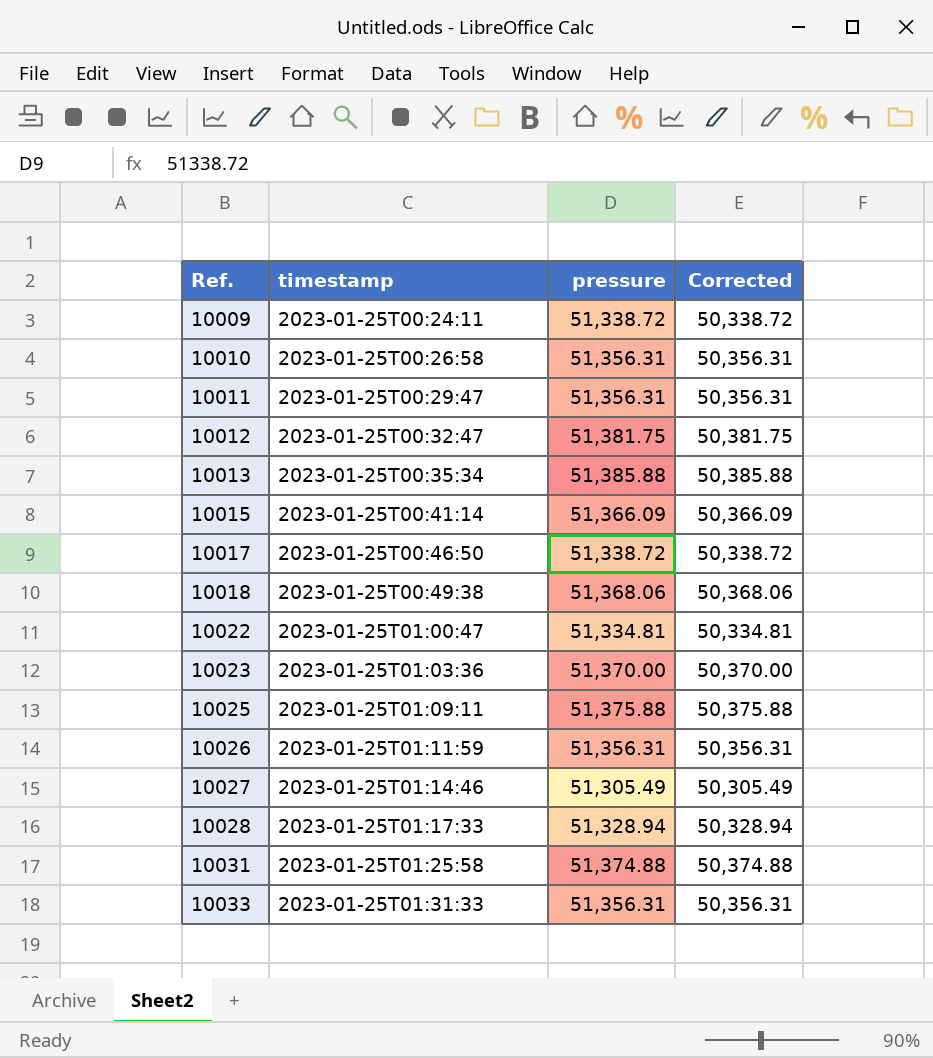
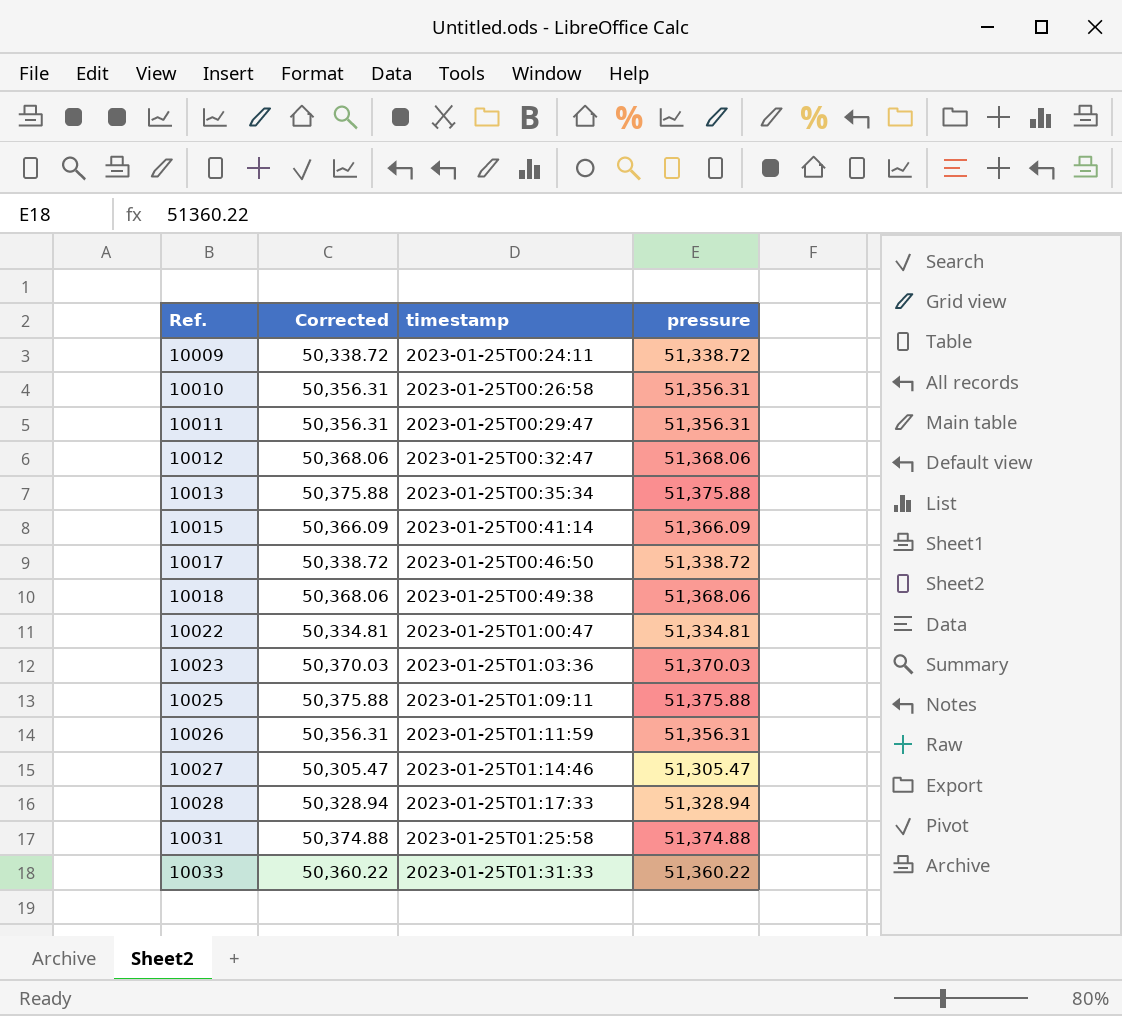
column Corrected | position: 4 -> 2
10012 | Corrected: 50,381.75 -> 50,368.06
10012 | pressure: 51,381.75 -> 51,368.06
10013 | Corrected: 50,385.88 -> 50,375.88
10013 | pressure: 51,385.88 -> 51,375.88
10023 | Corrected: 50,370.00 -> 50,370.03
10023 | pressure: 51,370.00 -> 51,370.03
10027 | Corrected: 50,305.49 -> 50,305.47
10027 | pressure: 51,305.49 -> 51,305.47
10033 | Corrected: 50,356.31 -> 50,360.22
10033 | pressure: 51,356.31 -> 51,360.22

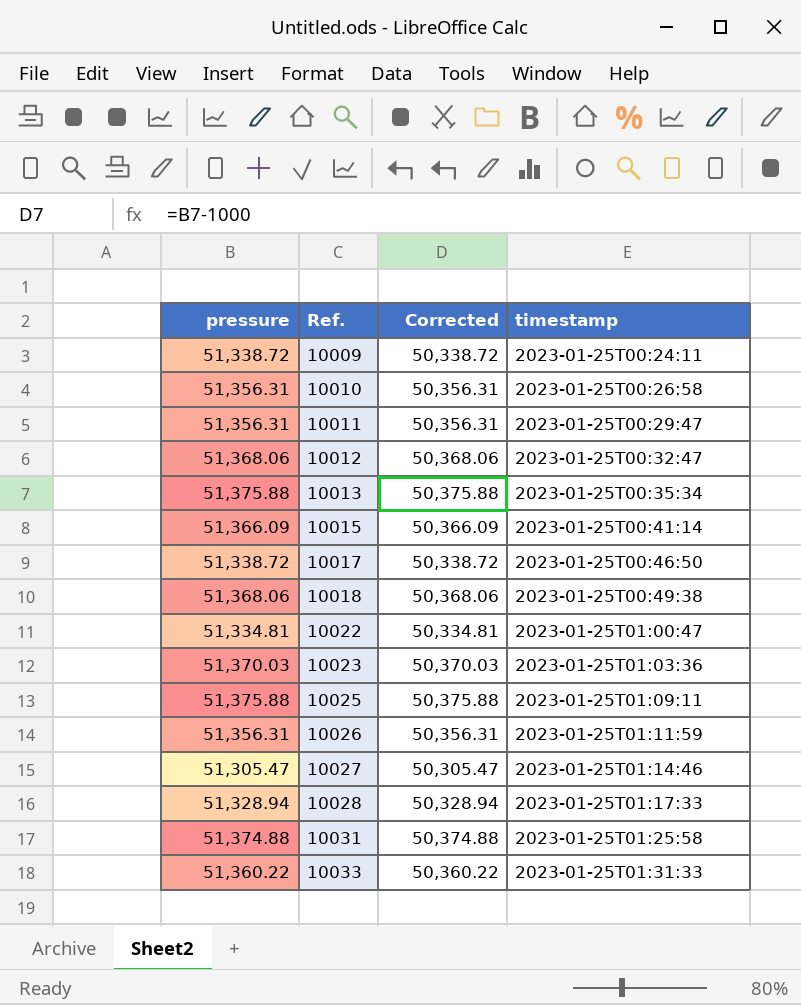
column pressure | position: 4 -> 1

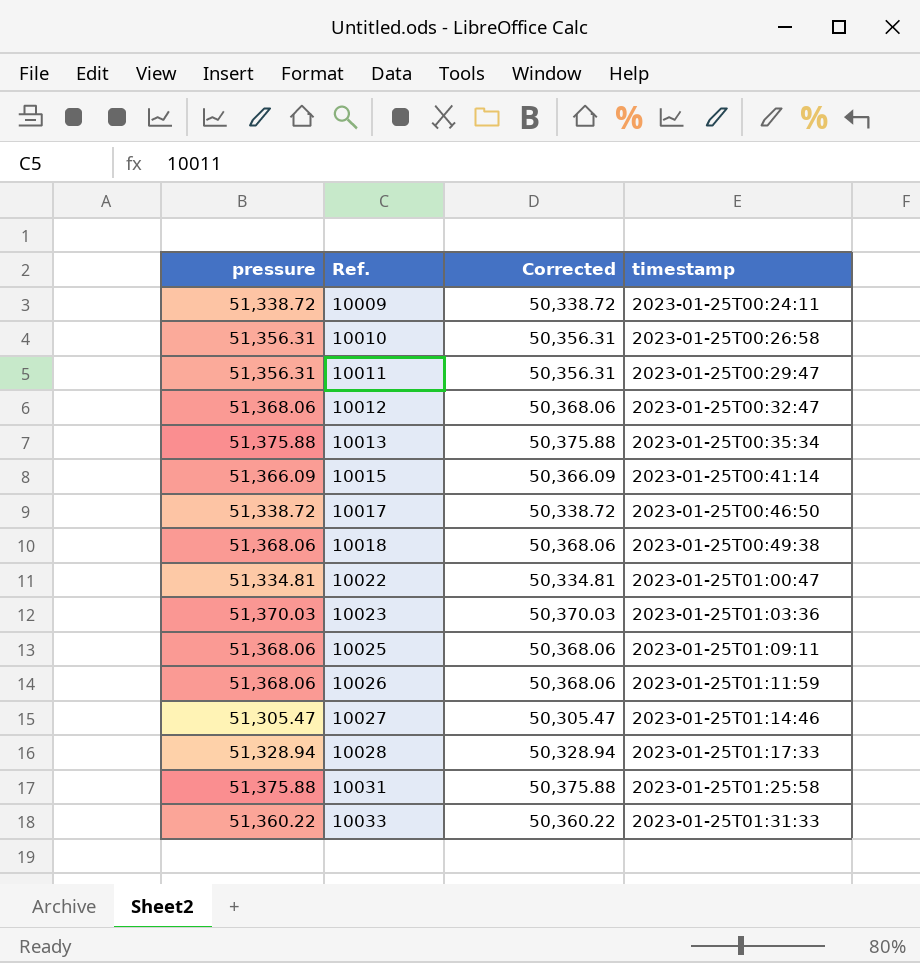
10025 | pressure: 51,375.88 -> 51,368.06
10025 | Corrected: 50,375.88 -> 50,368.06
10026 | pressure: 51,356.31 -> 51,368.06
10026 | Corrected: 50,356.31 -> 50,368.06
10031 | pressure: 51,374.88 -> 51,375.88
10031 | Corrected: 50,374.88 -> 50,375.88

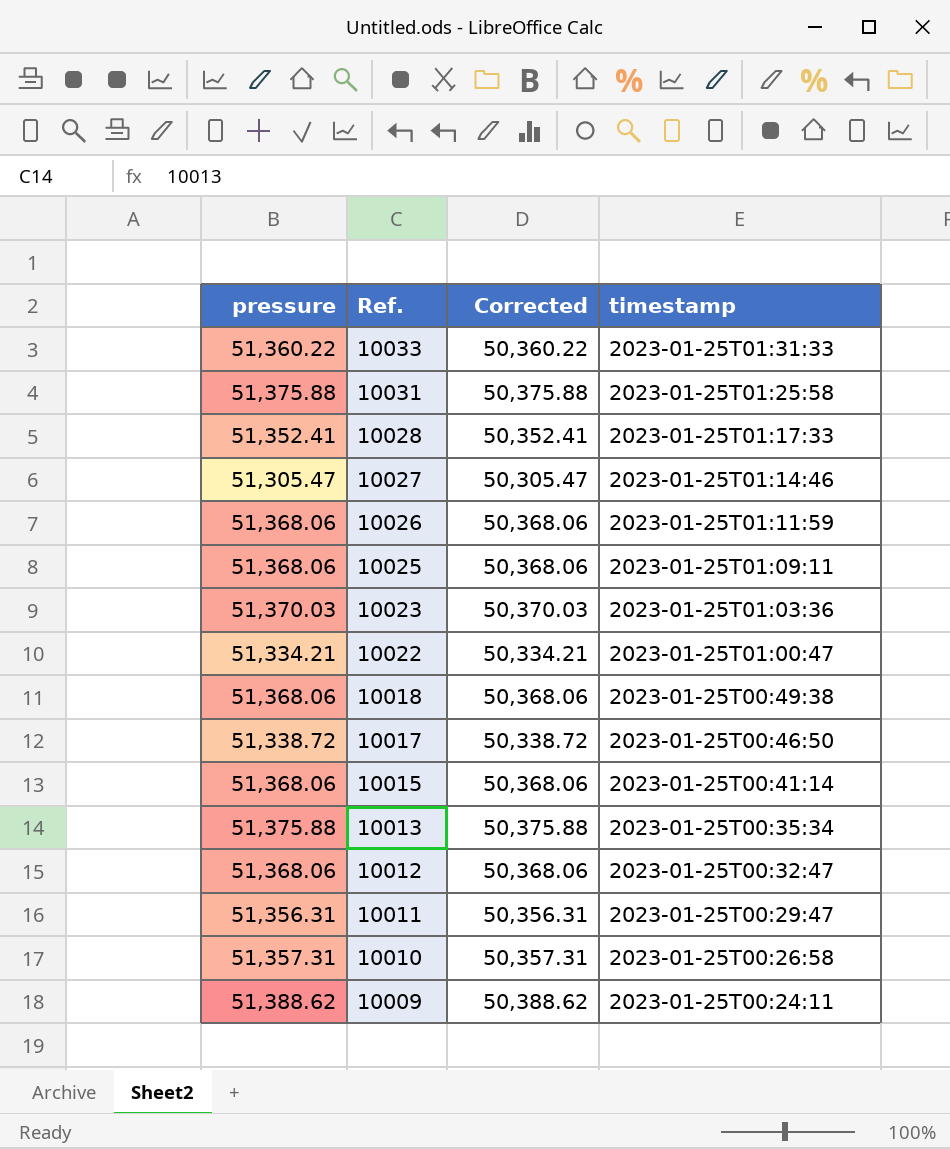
row order: Ref. ascending -> Ref. descending
10028 | pressure: 51,328.94 -> 51,352.41
10028 | Corrected: 50,328.94 -> 50,352.41
10022 | pressure: 51,334.81 -> 51,334.21
10022 | Corrected: 50,334.81 -> 50,334.21
10015 | pressure: 51,366.09 -> 51,368.06
10015 | Corrected: 50,366.09 -> 50,368.06
10010 | pressure: 51,356.31 -> 51,357.31
10010 | Corrected: 50,356.31 -> 50,357.31
10009 | pressure: 51,338.72 -> 51,388.62
10009 | Corrected: 50,338.72 -> 50,388.62

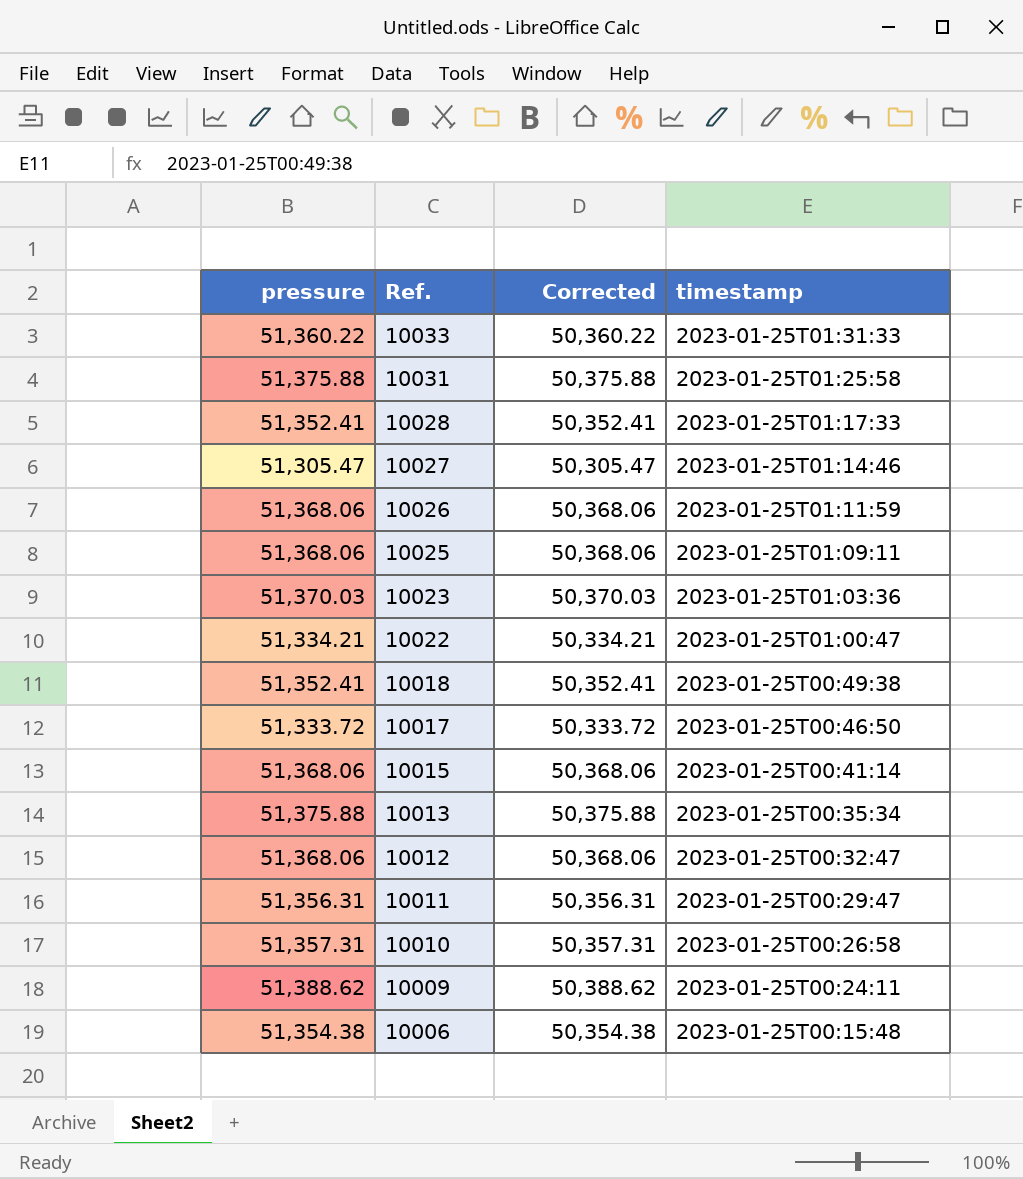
10018 | pressure: 51,368.06 -> 51,352.41
10018 | Corrected: 50,368.06 -> 50,352.41
10017 | pressure: 51,338.72 -> 51,333.72
10017 | Corrected: 50,338.72 -> 50,333.72
row 10006: none -> 51,354.38 | 50,354.38 | 2023-01-25T00:15:48

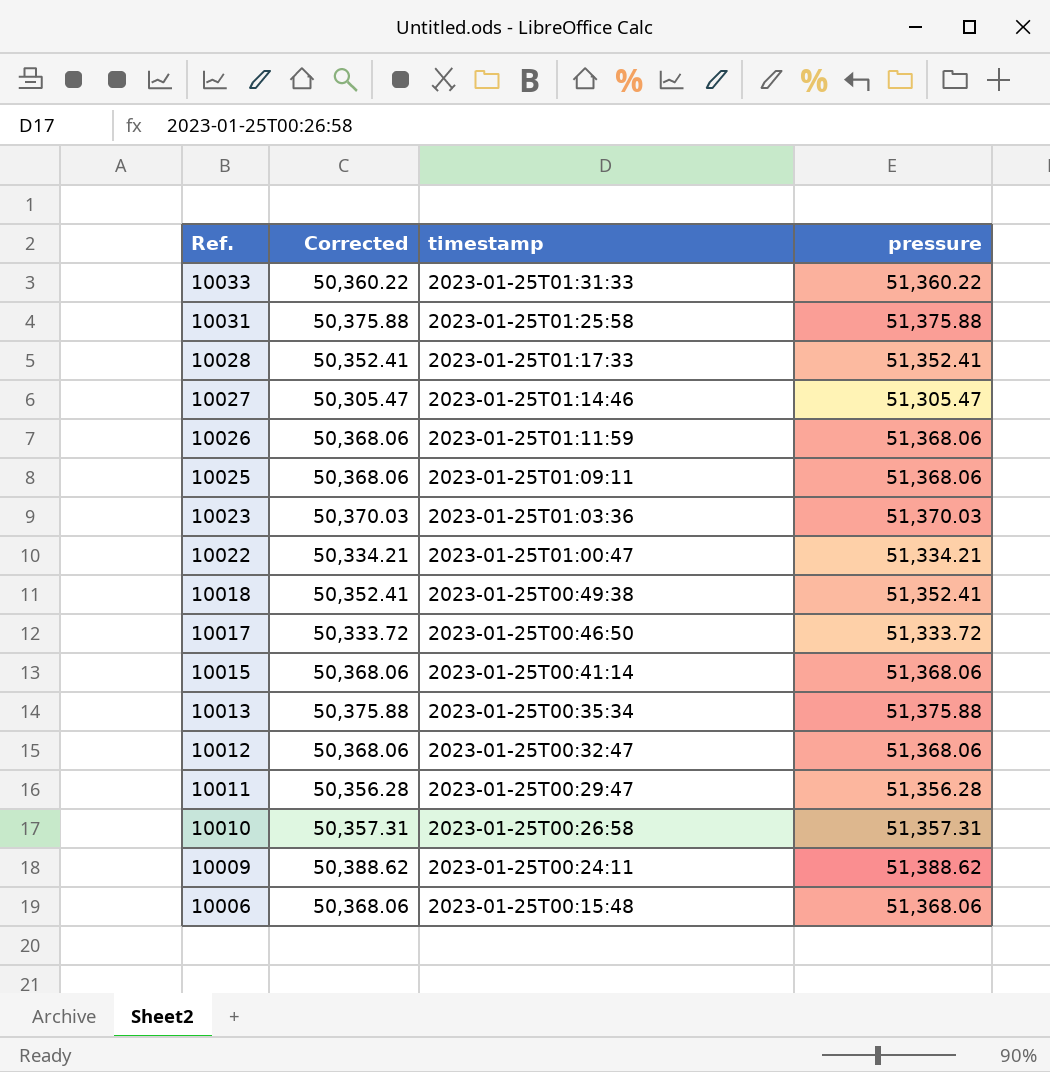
column pressure | position: 1 -> 4
10011 | Corrected: 50,356.31 -> 50,356.28
10011 | pressure: 51,356.31 -> 51,356.28
10006 | Corrected: 50,354.38 -> 50,368.06
10006 | pressure: 51,354.38 -> 51,368.06

